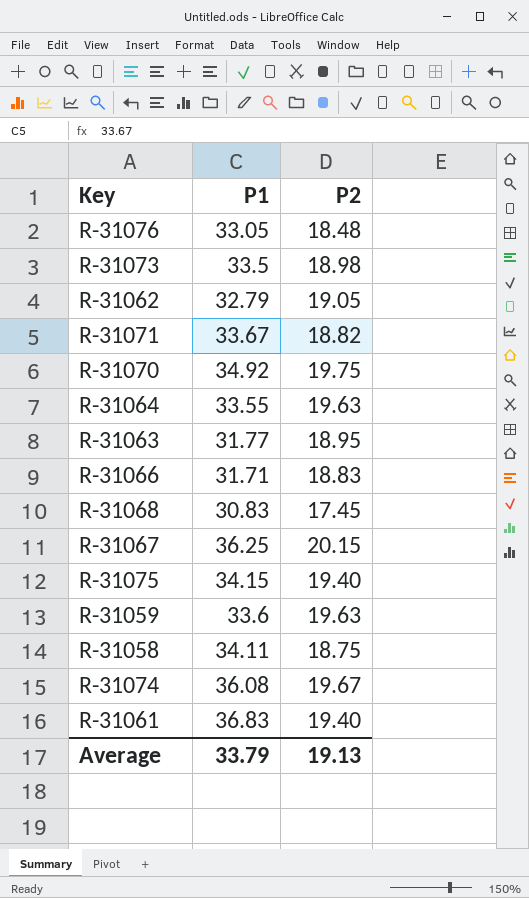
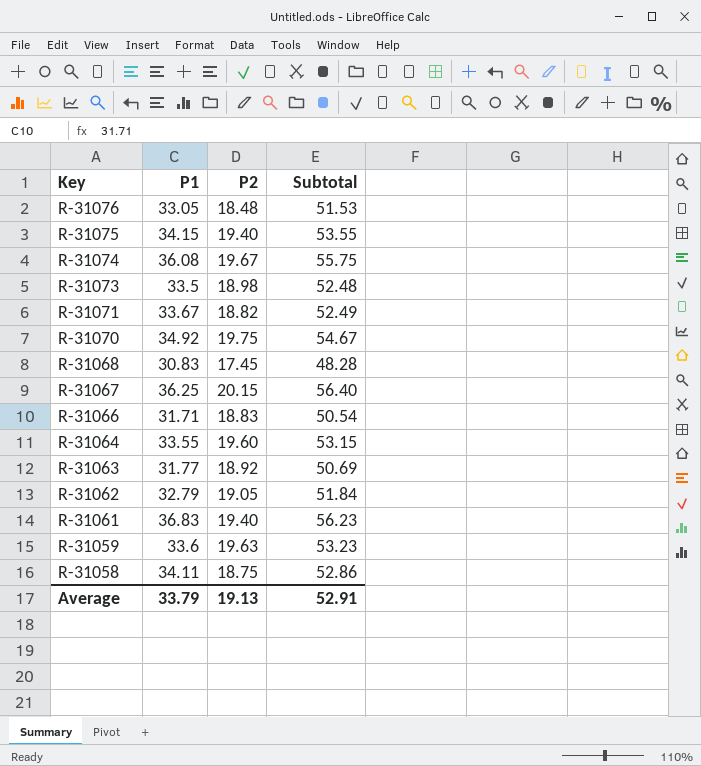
row order: none -> Key descending
column Subtotal | formula: none -> [P1] + [P2]
R-31064 | P2: 19.63 -> 19.60
R-31063 | P2: 18.95 -> 18.92

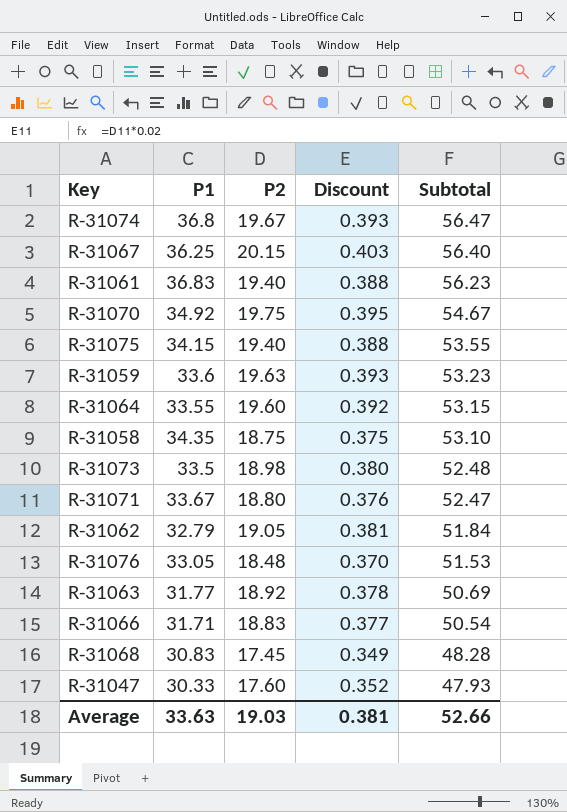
row order: Key descending -> Subtotal descending
column Discount | formula: none -> [P2] * 0.02
R-31074 | P1: 36.08 -> 36.8
R-31074 | Subtotal: 55.75 -> 56.47
R-31058 | P1: 34.11 -> 34.35
R-31058 | Subtotal: 52.86 -> 53.10
R-31071 | P2: 18.82 -> 18.80
R-31071 | Subtotal: 52.49 -> 52.47
row R-31047: none -> 30.33 | 17.60 | 0.352 | 47.93
Average | P1: 33.79 -> 33.63
Average | P2: 19.13 -> 19.03
Average | Subtotal: 52.91 -> 52.66

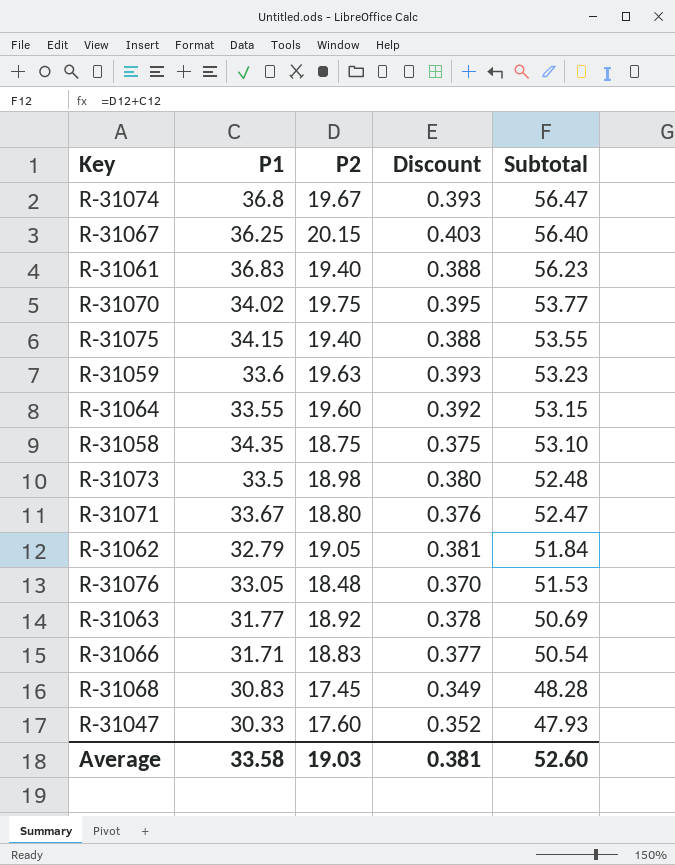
R-31070 | P1: 34.92 -> 34.02
R-31070 | Subtotal: 54.67 -> 53.77
Average | P1: 33.63 -> 33.58
Average | Subtotal: 52.66 -> 52.60

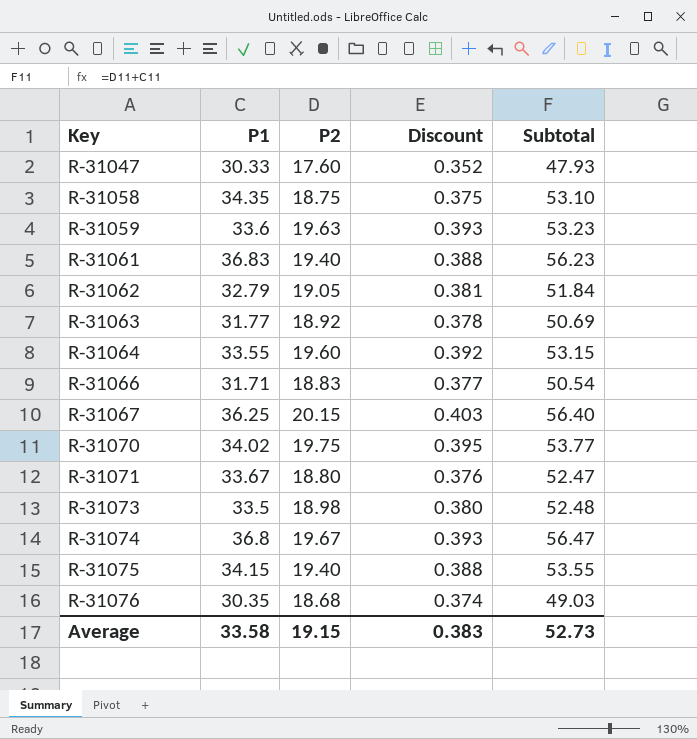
row order: Subtotal descending -> Key ascending
row R-31068: 30.83 | 17.45 | 0.349 | 48.28 -> none
R-31076 | P1: 33.05 -> 30.35
R-31076 | P2: 18.48 -> 18.68
R-31076 | Discount: 0.370 -> 0.374
R-31076 | Subtotal: 51.53 -> 49.03
Average | P2: 19.03 -> 19.15
Average | Discount: 0.381 -> 0.383
Average | Subtotal: 52.60 -> 52.73

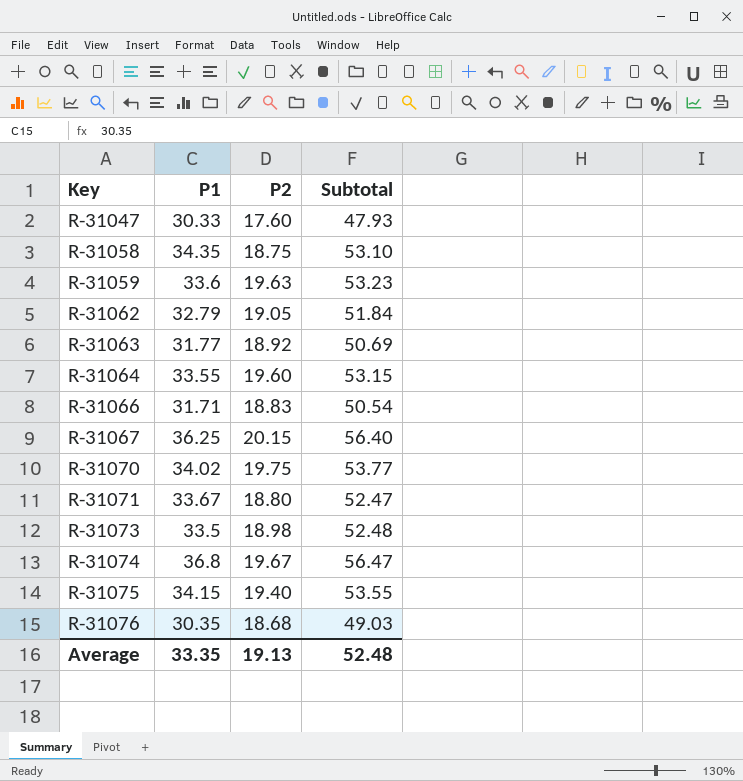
column Discount | formula: [P2] * 0.02 -> none
row R-31061: 36.83 | 19.40 | 0.388 | 56.23 -> none
Average | P1: 33.58 -> 33.35
Average | P2: 19.15 -> 19.13
Average | Subtotal: 52.73 -> 52.48

